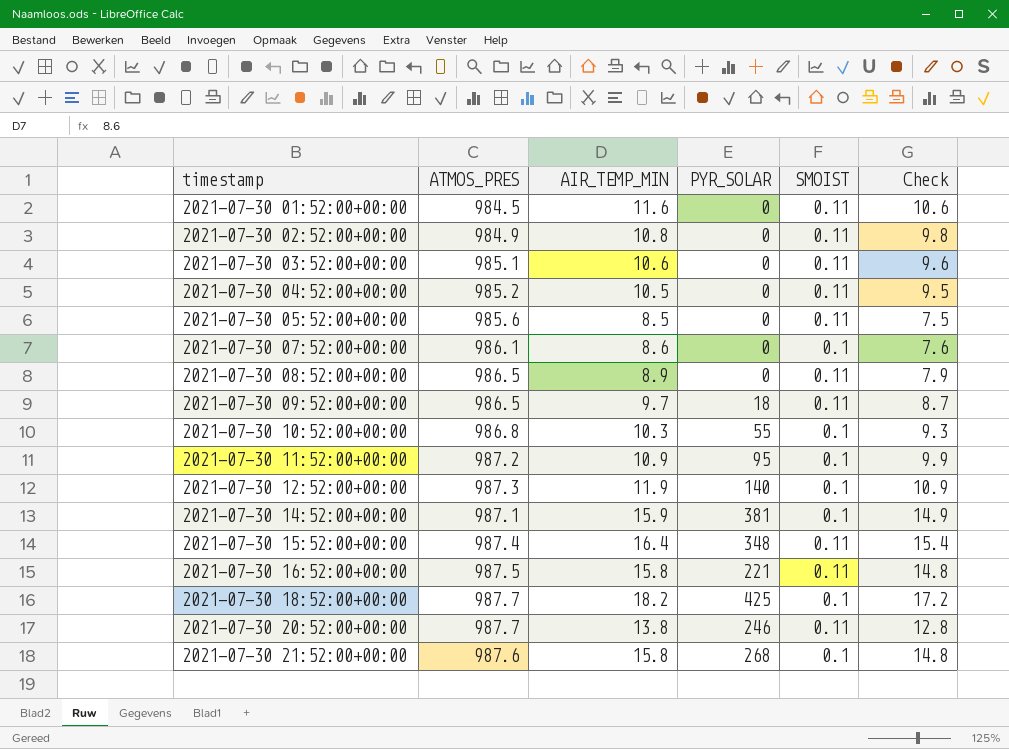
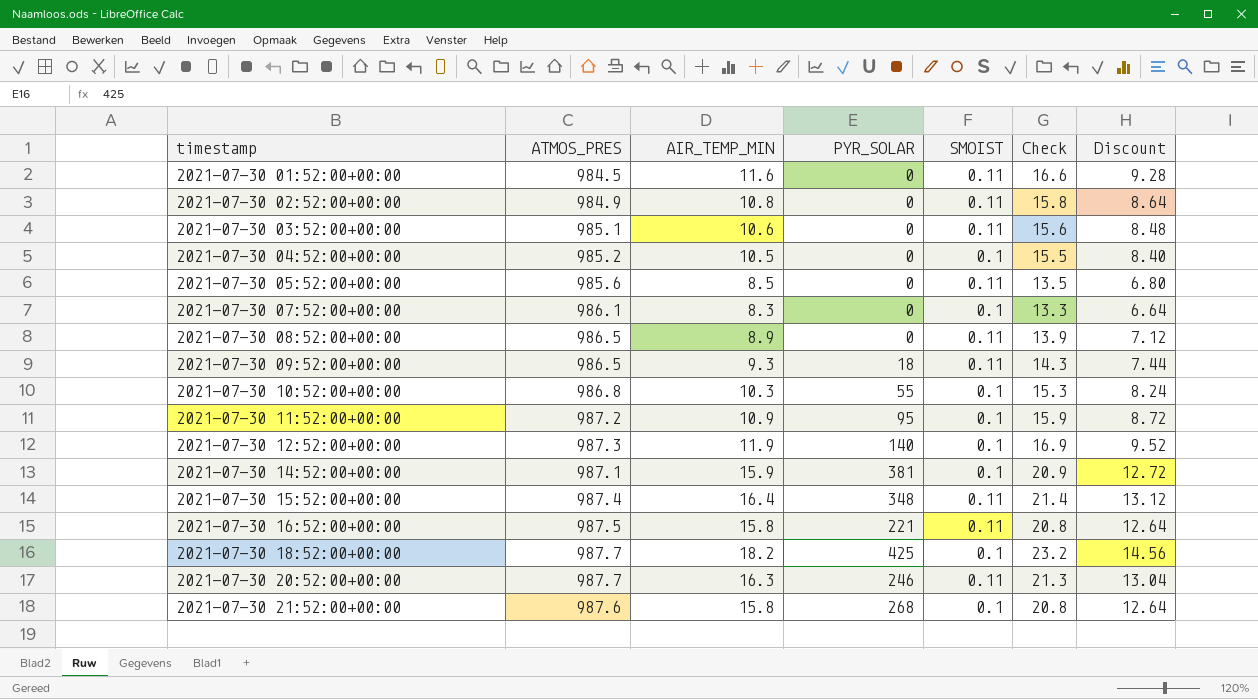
column Check | formula: [AIR_TEMP_MIN] - 1 -> [AIR_TEMP_MIN] + 5
column Discount | formula: none -> [AIR_TEMP_MIN] * 0.8
2021-07-30 04:52:00+00:00 | SMOIST: 0.11 -> 0.1
2021-07-30 07:52:00+00:00 | AIR_TEMP_MIN: 8.6 -> 8.3
2021-07-30 09:52:00+00:00 | AIR_TEMP_MIN: 9.7 -> 9.3
2021-07-30 20:52:00+00:00 | AIR_TEMP_MIN: 13.8 -> 16.3

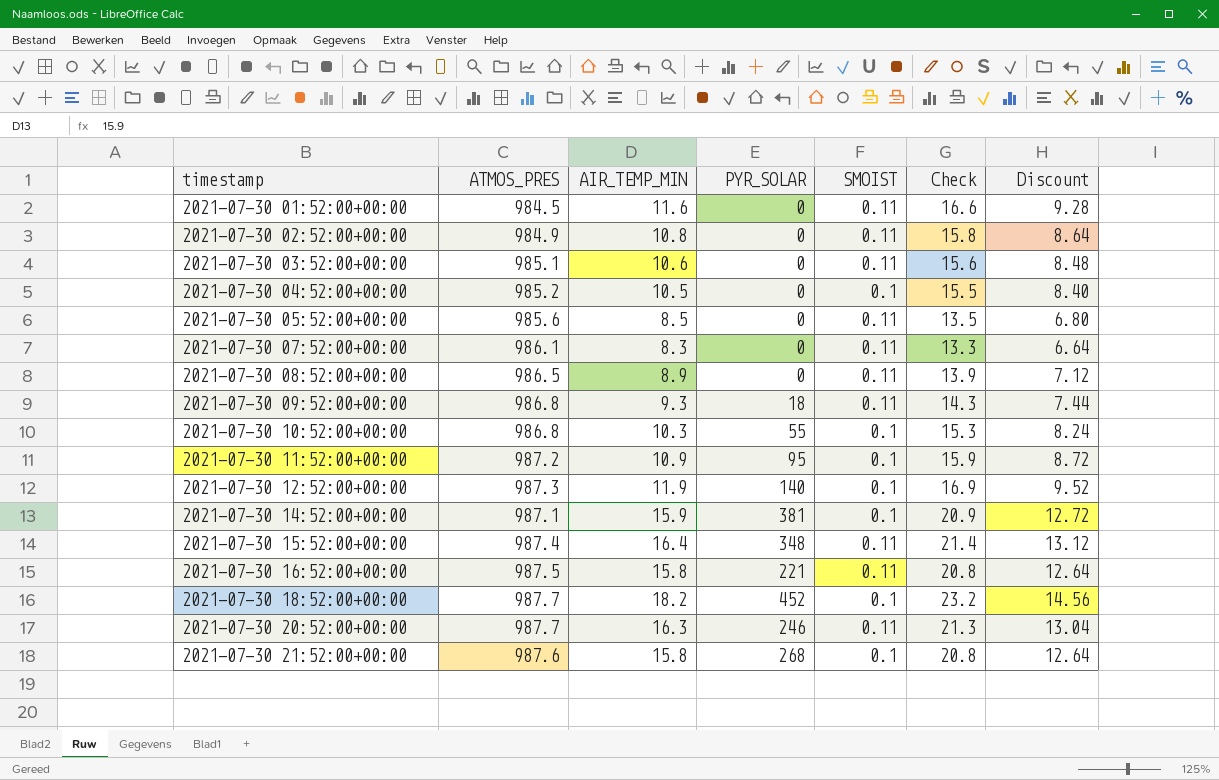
2021-07-30 07:52:00+00:00 | SMOIST: 0.1 -> 0.11
2021-07-30 09:52:00+00:00 | ATMOS_PRES: 986.5 -> 986.8
2021-07-30 18:52:00+00:00 | PYR_SOLAR: 425 -> 452

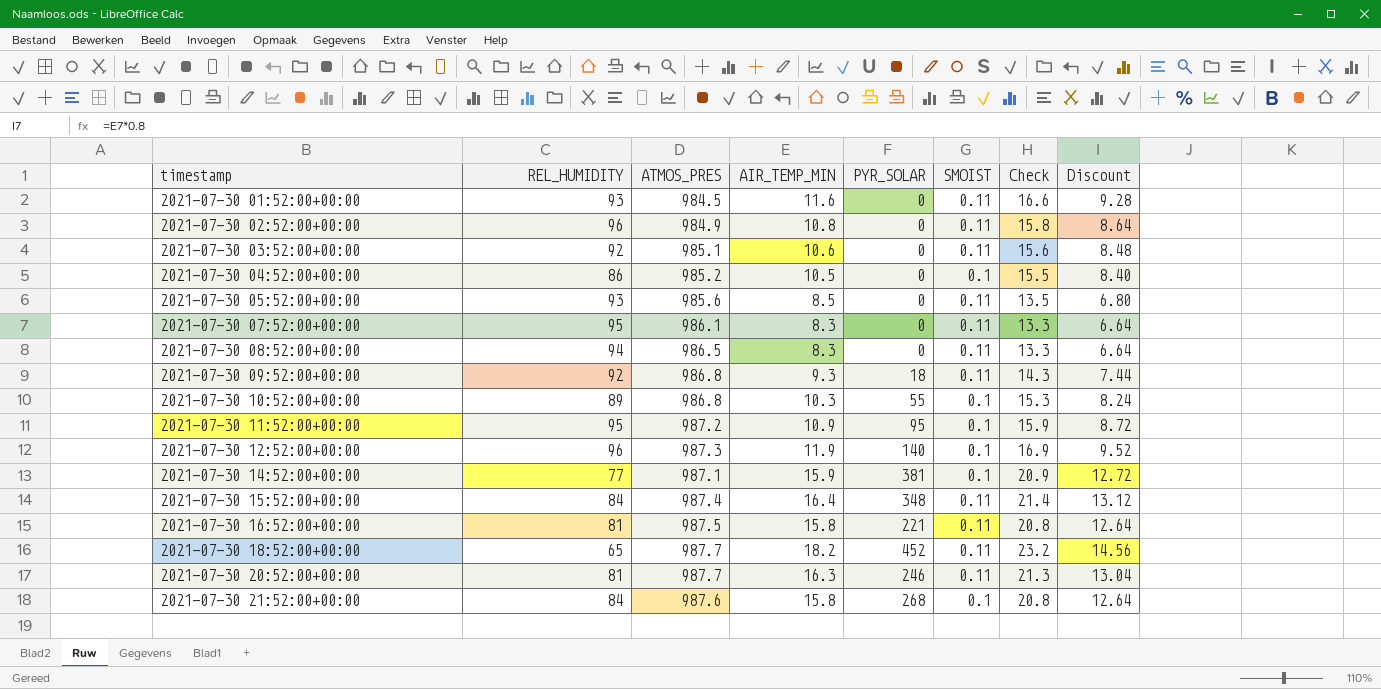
column REL_HUMIDITY | position: none -> 2
2021-07-30 08:52:00+00:00 | AIR_TEMP_MIN: 8.9 -> 8.3
2021-07-30 08:52:00+00:00 | Check: 13.9 -> 13.3
2021-07-30 08:52:00+00:00 | Discount: 7.12 -> 6.64
2021-07-30 18:52:00+00:00 | SMOIST: 0.1 -> 0.11

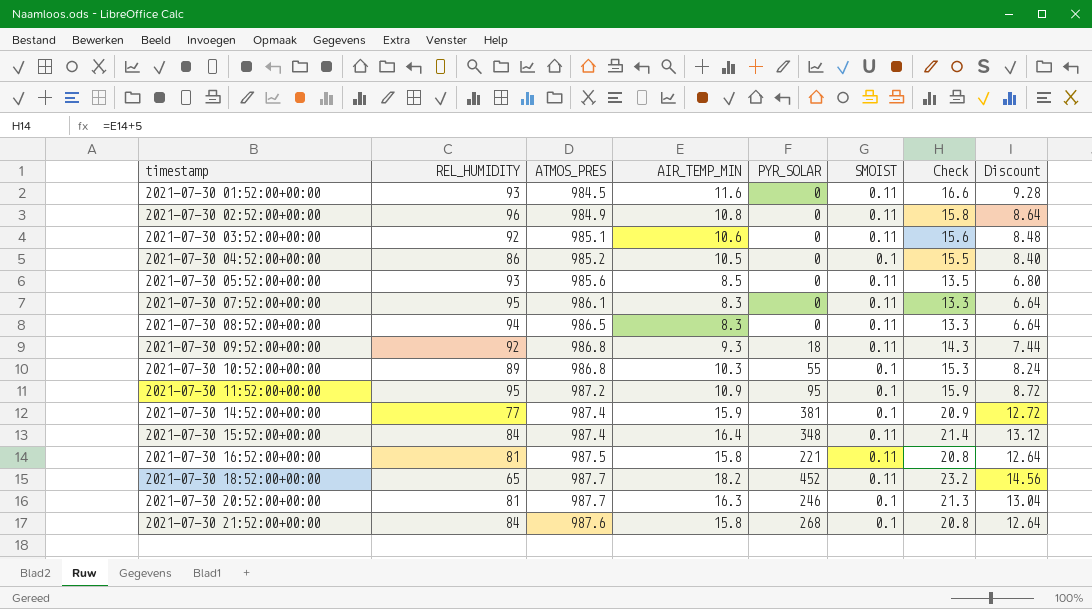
row 2021-07-30 12:52:00+00:00: 96 | 987.3 | 11.9 | 140 | 0.1 | 16.9 | 9.52 -> none
2021-07-30 14:52:00+00:00 | ATMOS_PRES: 987.1 -> 987.4
2021-07-30 20:52:00+00:00 | SMOIST: 0.11 -> 0.1

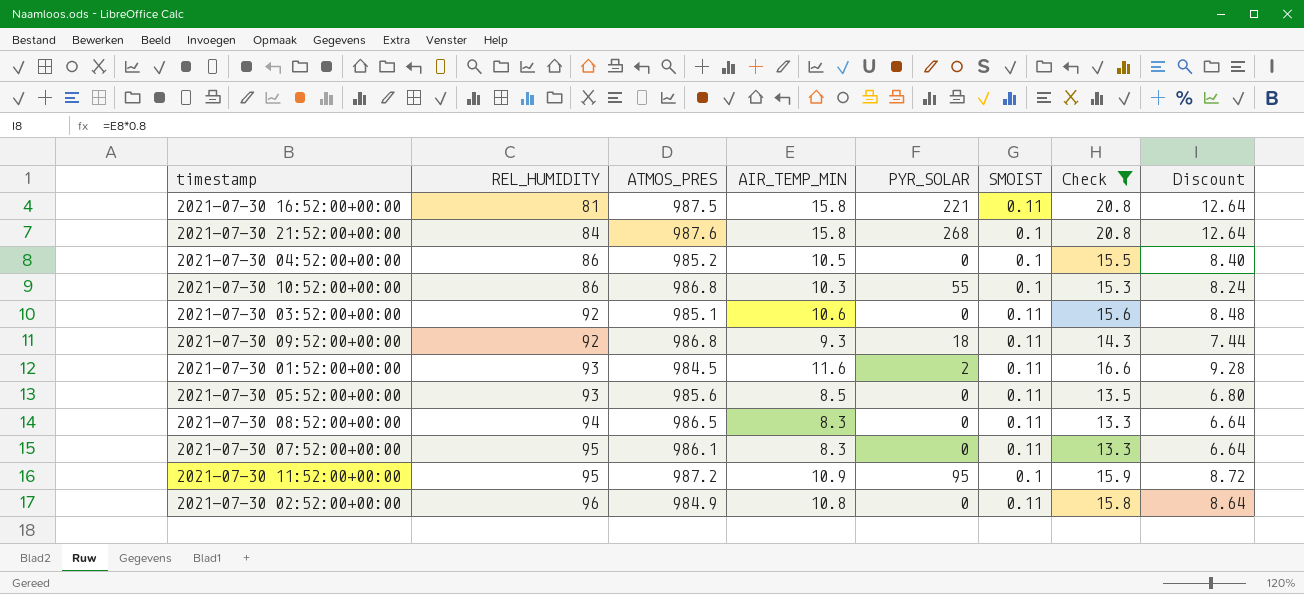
filter: none -> Check <= 20.8
row order: timestamp ascending -> REL_HUMIDITY ascending
2021-07-30 10:52:00+00:00 | REL_HUMIDITY: 89 -> 86
2021-07-30 01:52:00+00:00 | PYR_SOLAR: 0 -> 2

